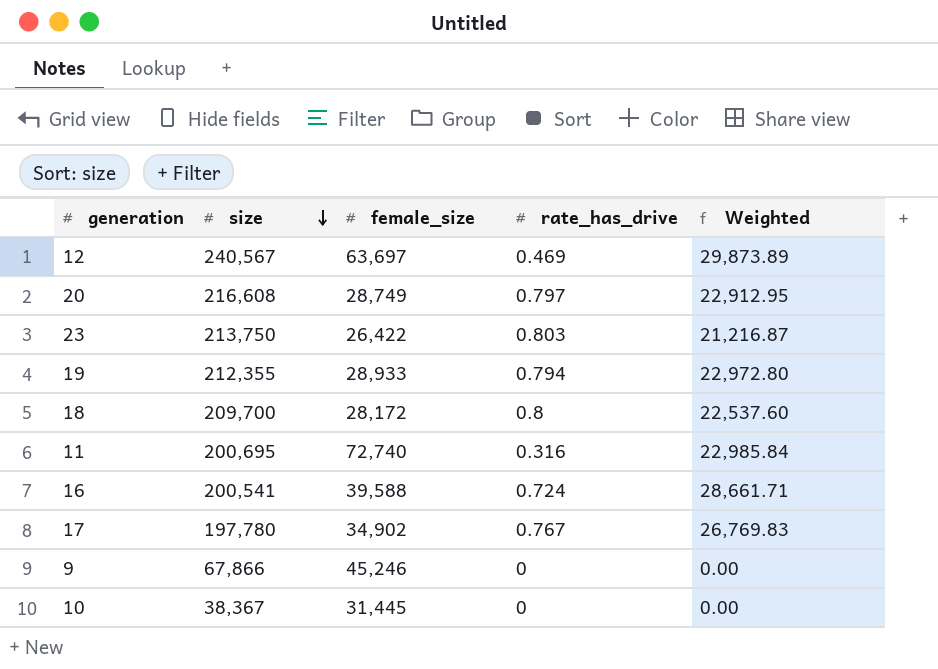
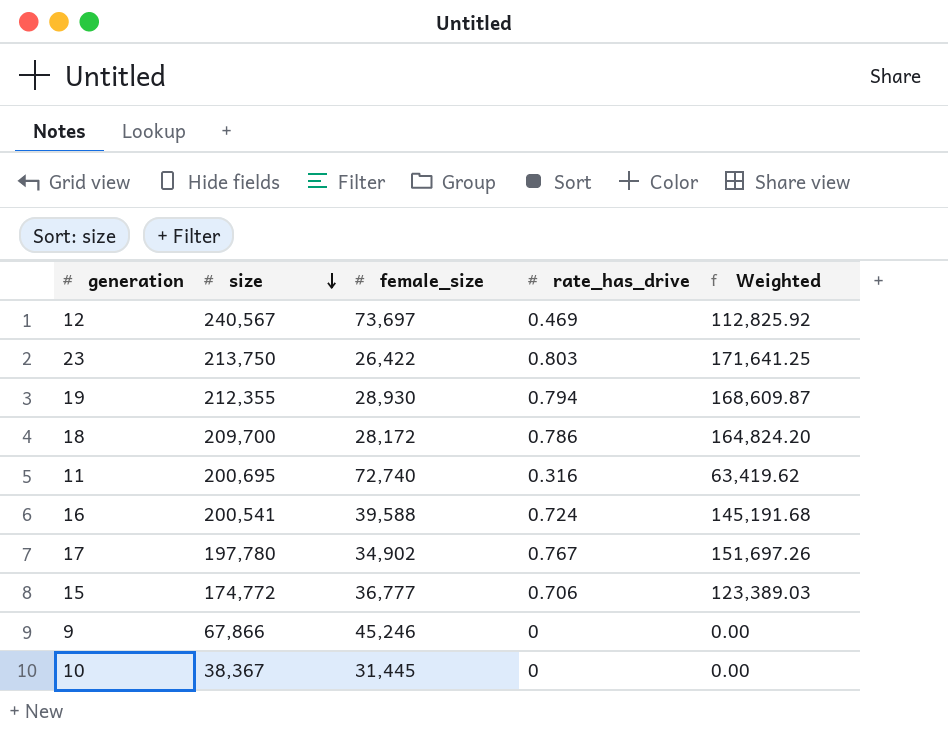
column Weighted | formula: [female_size] * [rate_has_drive] -> [size] * [rate_has_drive]
row 20: 216,608 | 28,749 | 0.797 | 22,912.95 -> none
12 | female_size: 63,697 -> 73,697
19 | female_size: 28,933 -> 28,930
18 | rate_has_drive: 0.8 -> 0.786
row 15: none -> 174,772 | 36,777 | 0.706 | 123,389.03

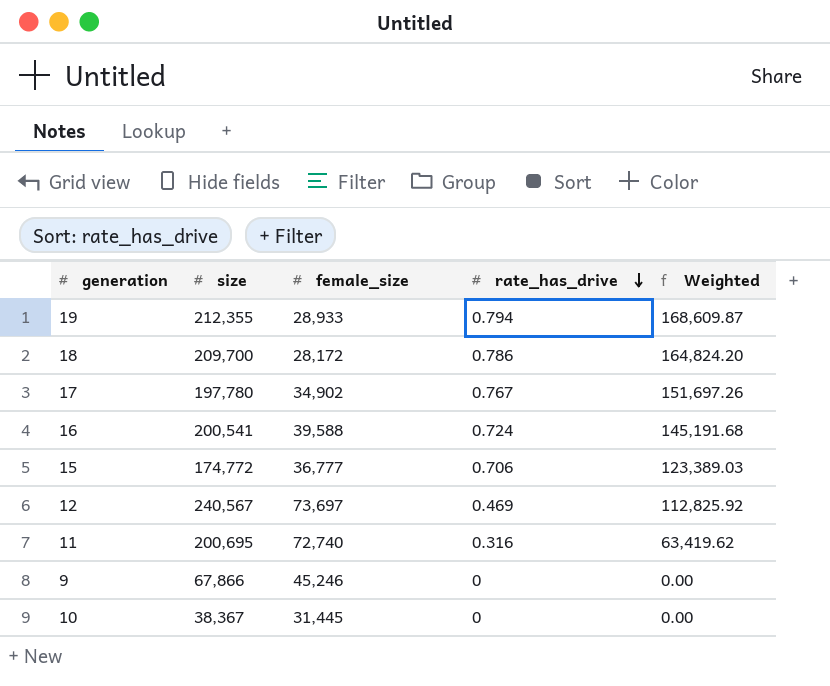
row order: size descending -> rate_has_drive descending
row 23: 213,750 | 26,422 | 0.803 | 171,641.25 -> none
19 | female_size: 28,930 -> 28,933

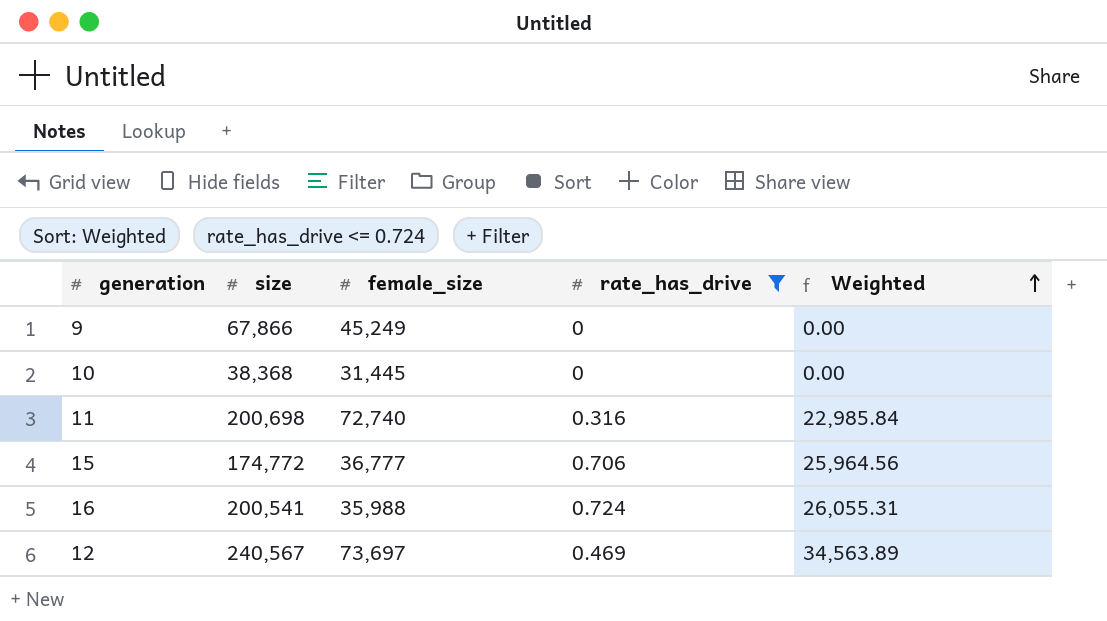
filter: none -> rate_has_drive <= 0.724
row order: rate_has_drive descending -> Weighted ascending
column Weighted | formula: [size] * [rate_has_drive] -> [female_size] * [rate_has_drive]
9 | female_size: 45,246 -> 45,249
10 | size: 38,367 -> 38,368
11 | size: 200,695 -> 200,698
16 | female_size: 39,588 -> 35,988

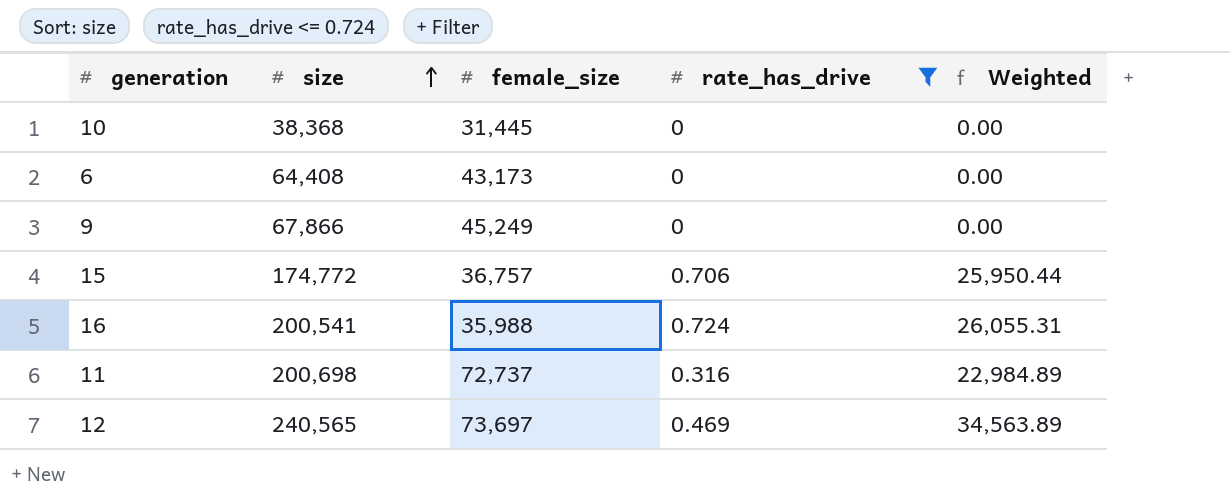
row order: Weighted ascending -> size ascending
row 6: none -> 64,408 | 43,173 | 0 | 0.00
15 | female_size: 36,777 -> 36,757
15 | Weighted: 25,964.56 -> 25,950.44
11 | female_size: 72,740 -> 72,737
11 | Weighted: 22,985.84 -> 22,984.89
12 | size: 240,567 -> 240,565

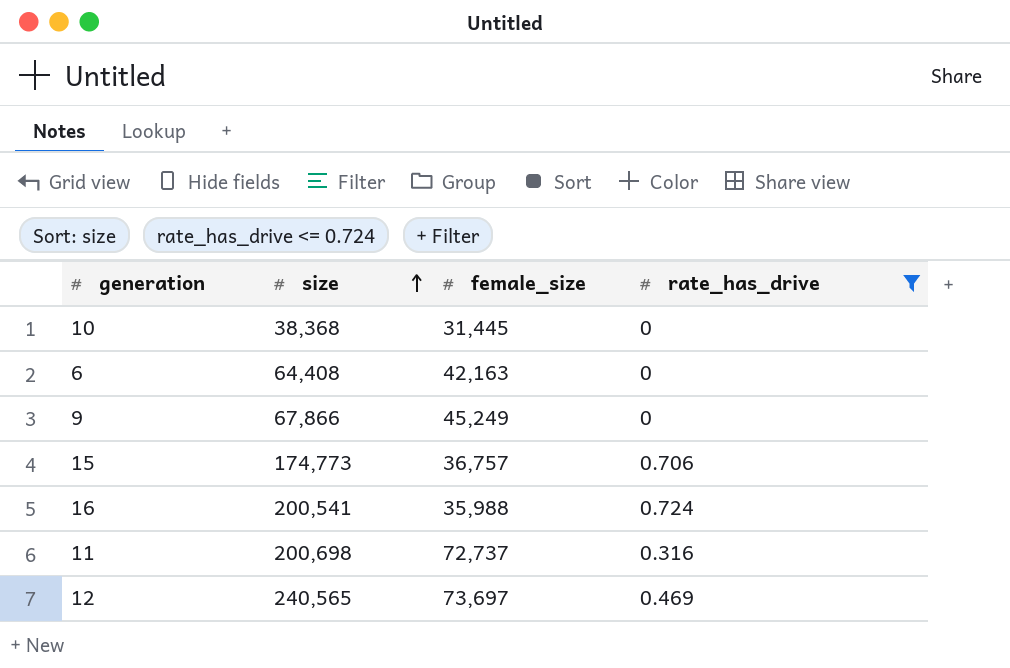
column Weighted | formula: [female_size] * [rate_has_drive] -> none
6 | female_size: 43,173 -> 42,163
15 | size: 174,772 -> 174,773

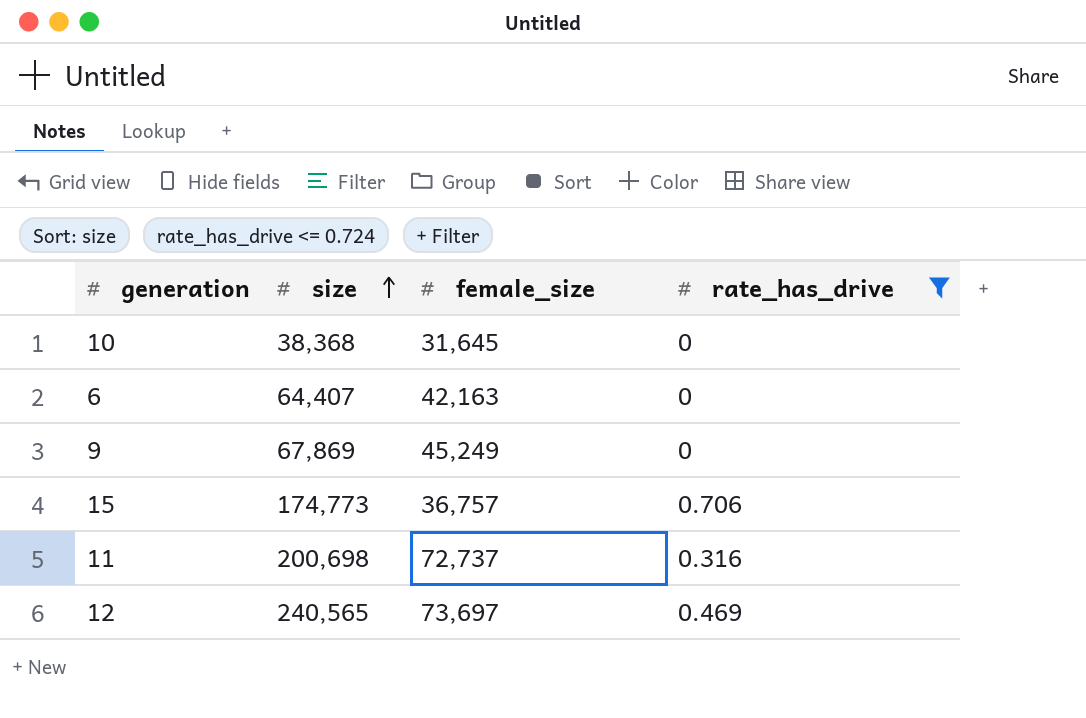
row 16: 200,541 | 35,988 | 0.724 -> none
10 | female_size: 31,445 -> 31,645
6 | size: 64,408 -> 64,407
9 | size: 67,866 -> 67,869

